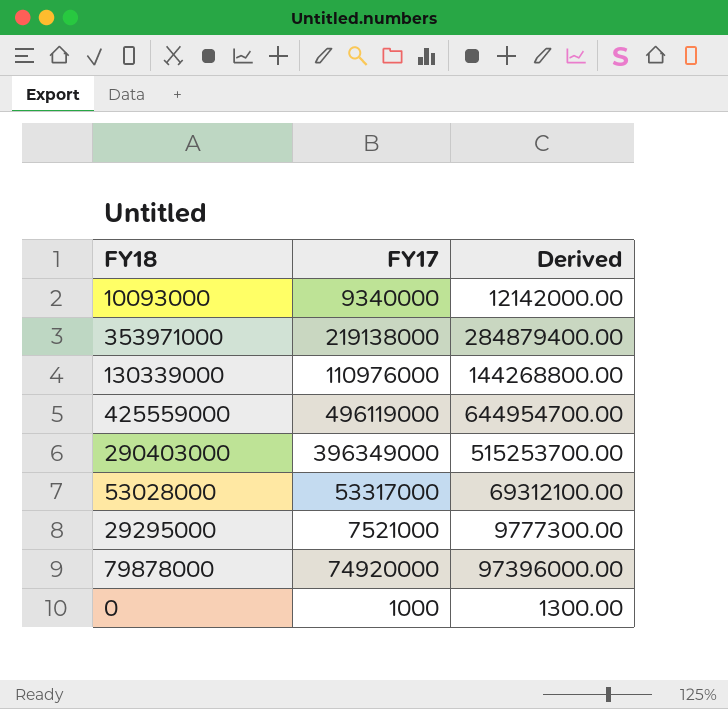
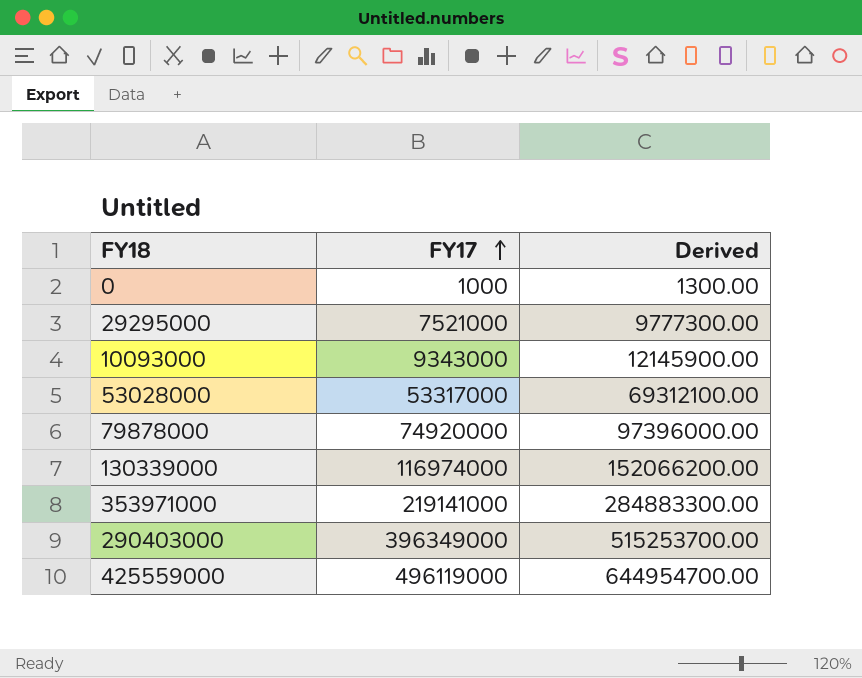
row order: none -> FY17 ascending
10093000 | FY17: 9340000 -> 9343000
10093000 | Derived: 12142000.00 -> 12145900.00
130339000 | FY17: 110976000 -> 116974000
130339000 | Derived: 144268800.00 -> 152066200.00
353971000 | FY17: 219138000 -> 219141000
353971000 | Derived: 284879400.00 -> 284883300.00

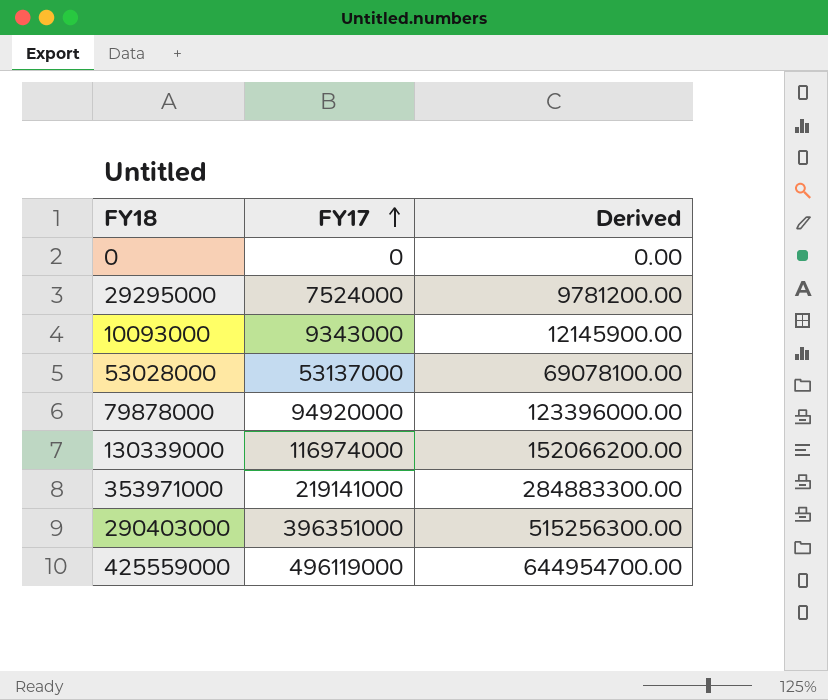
0 | FY17: 1000 -> 0
0 | Derived: 1300.00 -> 0.00
29295000 | FY17: 7521000 -> 7524000
29295000 | Derived: 9777300.00 -> 9781200.00
53028000 | FY17: 53317000 -> 53137000
53028000 | Derived: 69312100.00 -> 69078100.00
79878000 | FY17: 74920000 -> 94920000
79878000 | Derived: 97396000.00 -> 123396000.00
290403000 | FY17: 396349000 -> 396351000
290403000 | Derived: 515253700.00 -> 515256300.00

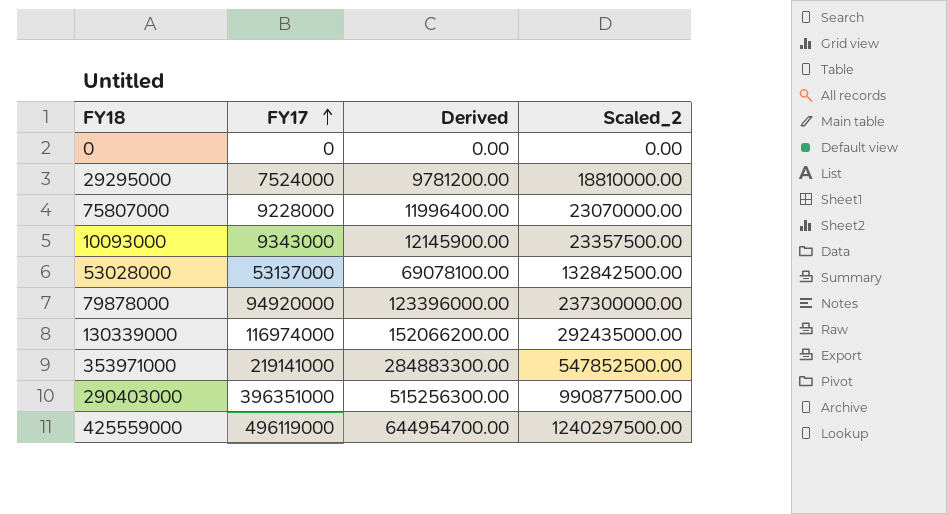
column Scaled_2 | formula: none -> [FY17] * 2.5
row 75807000: none -> 9228000 | 11996400.00 | 23070000.00

